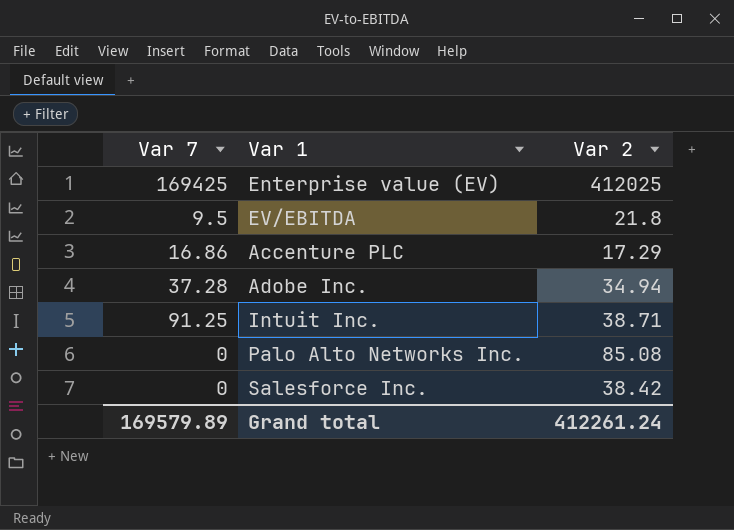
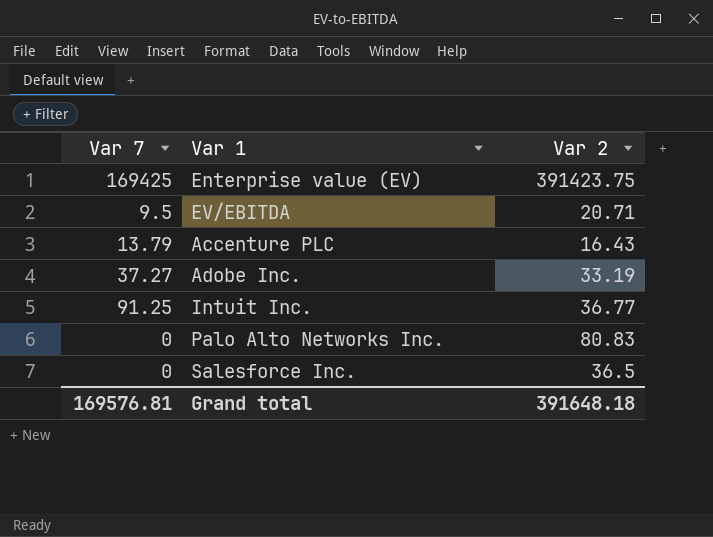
Enterprise value (EV) | Var 2: 412025 -> 391423.75
EV/EBITDA | Var 2: 21.8 -> 20.71
Accenture PLC | Var 7: 16.86 -> 13.79
Accenture PLC | Var 2: 17.29 -> 16.43
Adobe Inc. | Var 7: 37.28 -> 37.27
Adobe Inc. | Var 2: 34.94 -> 33.19
Intuit Inc. | Var 2: 38.71 -> 36.77
Palo Alto Networks Inc. | Var 2: 85.08 -> 80.83
Salesforce Inc. | Var 2: 38.42 -> 36.5
Grand total | Var 7: 169579.89 -> 169576.81
Grand total | Var 2: 412261.24 -> 391648.18

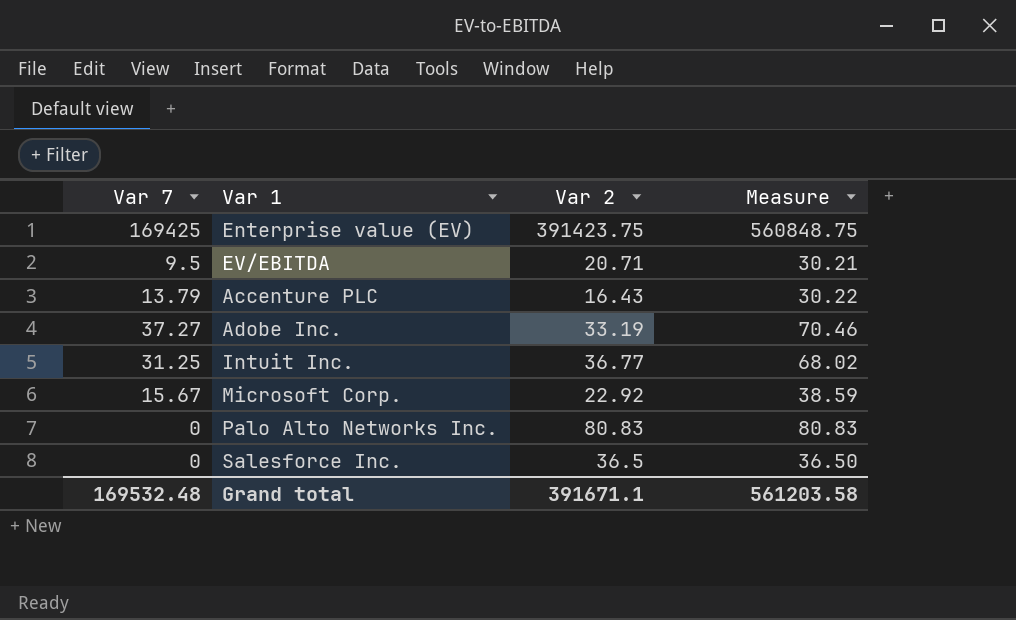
column Measure | formula: none -> [Var 7] + [Var 2]
Intuit Inc. | Var 7: 91.25 -> 31.25
row Microsoft Corp.: none -> 15.67 | 22.92 | 38.59
Grand total | Var 7: 169576.81 -> 169532.48
Grand total | Var 2: 391648.18 -> 391671.1

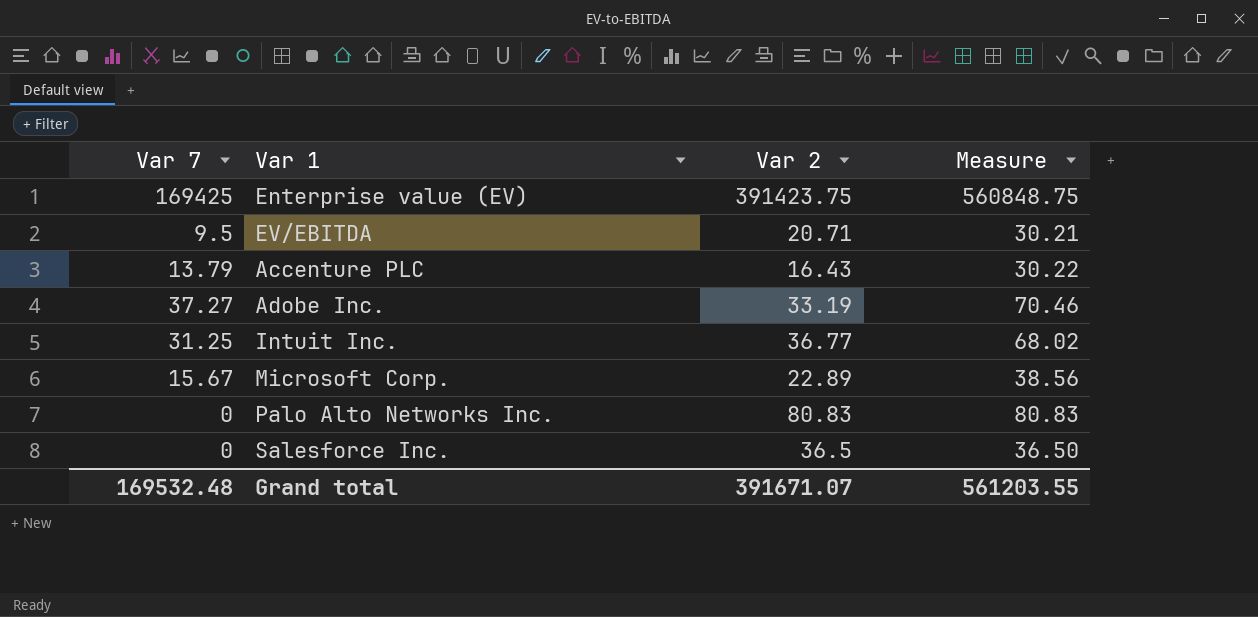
Microsoft Corp. | Var 2: 22.92 -> 22.89
Microsoft Corp. | Measure: 38.59 -> 38.56
Grand total | Var 2: 391671.1 -> 391671.07
Grand total | Measure: 561203.58 -> 561203.55

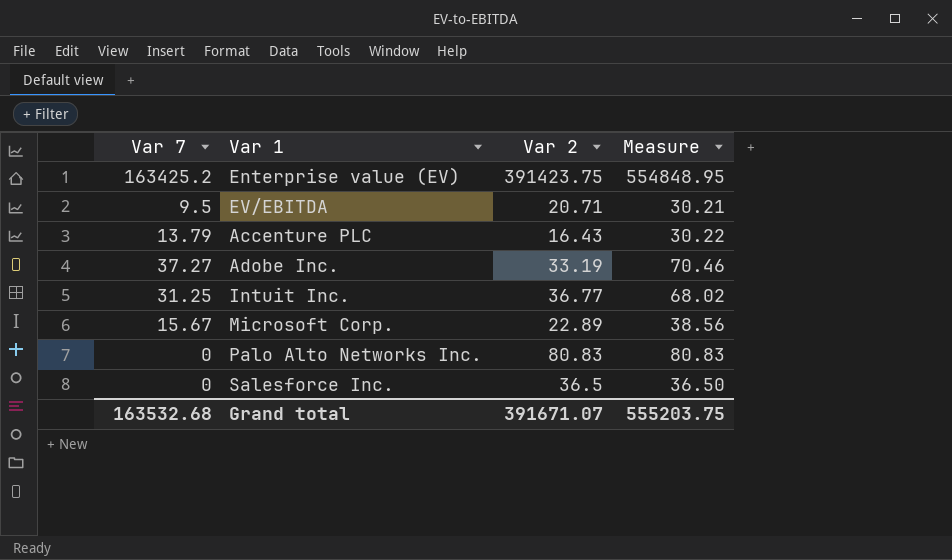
Enterprise value (EV) | Var 7: 169425 -> 163425.2
Enterprise value (EV) | Measure: 560848.75 -> 554848.95
Grand total | Var 7: 169532.48 -> 163532.68
Grand total | Measure: 561203.55 -> 555203.75

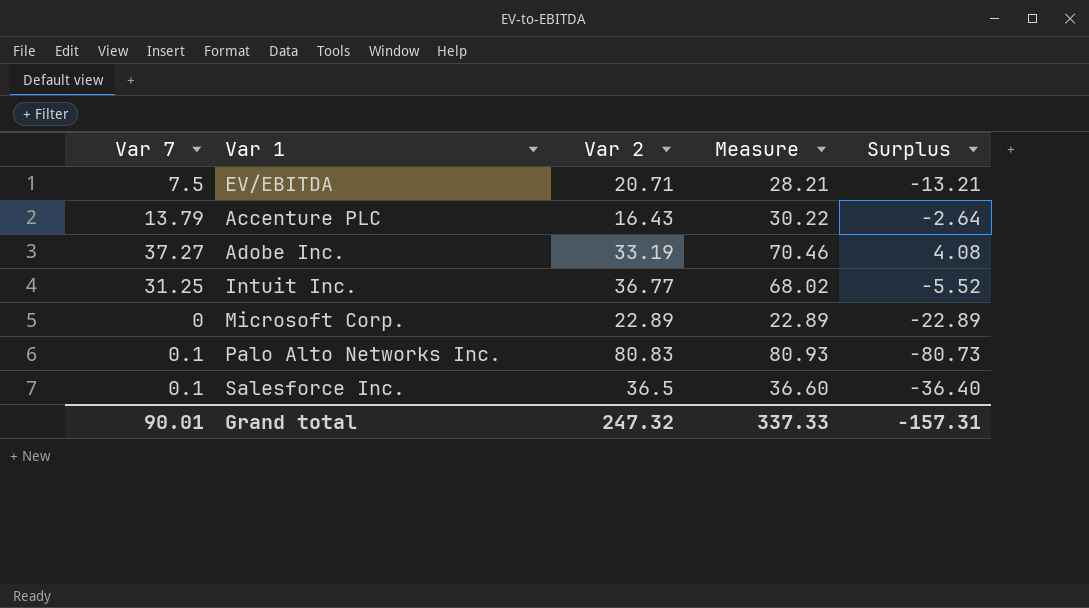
column Surplus | formula: none -> [Var 7] - [Var 2]
row Enterprise value (EV): 163425.2 | 391423.75 | 554848.95 -> none
EV/EBITDA | Var 7: 9.5 -> 7.5
EV/EBITDA | Measure: 30.21 -> 28.21
Microsoft Corp. | Var 7: 15.67 -> 0
Microsoft Corp. | Measure: 38.56 -> 22.89
Palo Alto Networks Inc. | Var 7: 0 -> 0.1
Palo Alto Networks Inc. | Measure: 80.83 -> 80.93
Salesforce Inc. | Var 7: 0 -> 0.1
Salesforce Inc. | Measure: 36.50 -> 36.60
Grand total | Var 7: 163532.68 -> 90.01
Grand total | Var 2: 391671.07 -> 247.32
Grand total | Measure: 555203.75 -> 337.33

